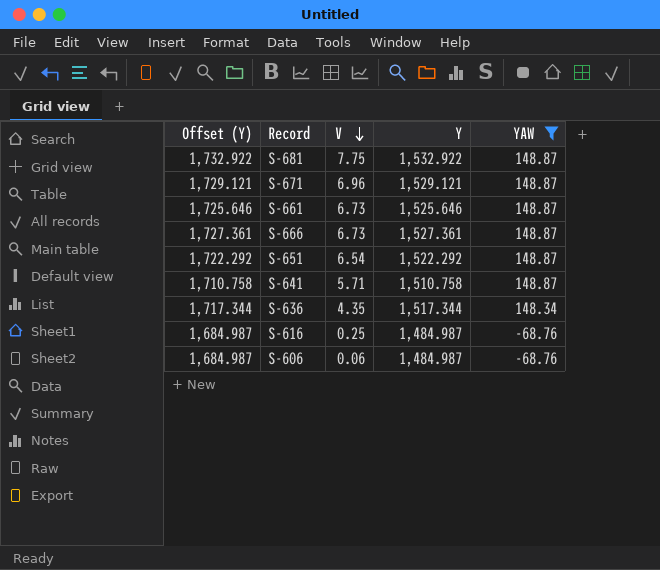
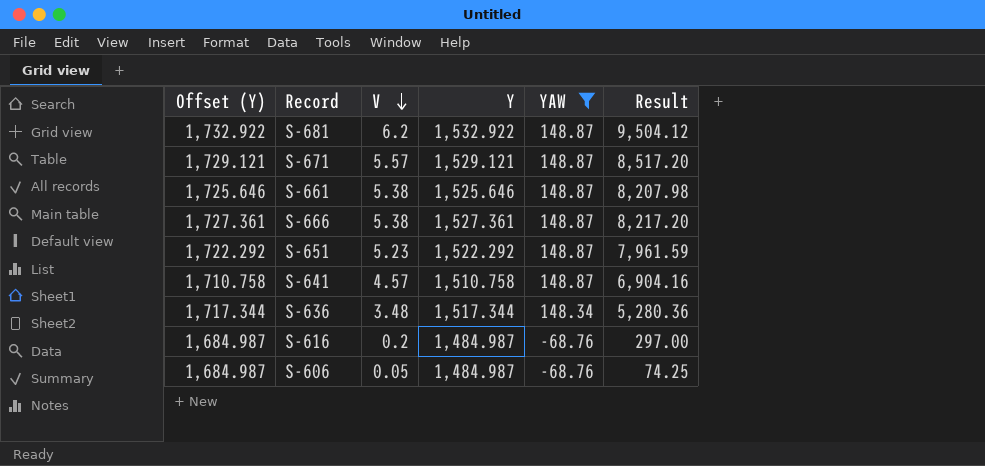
column Result | formula: none -> [V] * [Y]
S-681 | V: 7.75 -> 6.2
S-671 | V: 6.96 -> 5.57
S-661 | V: 6.73 -> 5.38
S-666 | V: 6.73 -> 5.38
S-651 | V: 6.54 -> 5.23
S-641 | V: 5.71 -> 4.57
S-636 | V: 4.35 -> 3.48
S-616 | V: 0.25 -> 0.2
S-606 | V: 0.06 -> 0.05

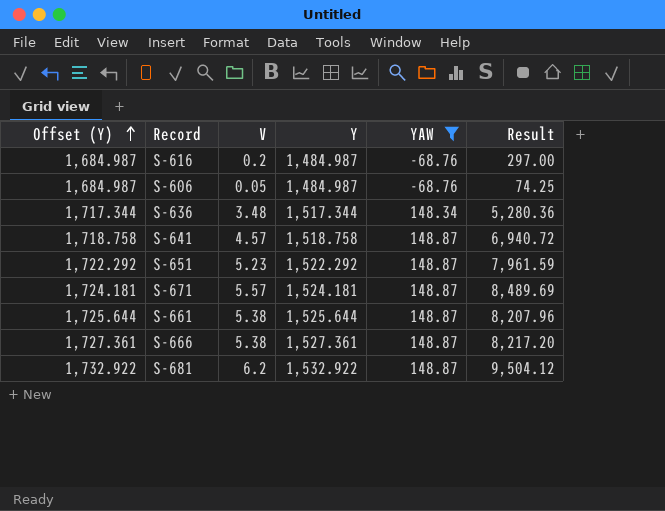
row order: V descending -> Offset (Y) ascending
S-641 | Offset (Y): 1,710.758 -> 1,718.758
S-641 | Y: 1,510.758 -> 1,518.758
S-641 | Result: 6,904.16 -> 6,940.72
S-671 | Offset (Y): 1,729.121 -> 1,724.181
S-671 | Y: 1,529.121 -> 1,524.181
S-671 | Result: 8,517.20 -> 8,489.69
S-661 | Offset (Y): 1,725.646 -> 1,725.644
S-661 | Y: 1,525.646 -> 1,525.644
S-661 | Result: 8,207.98 -> 8,207.96

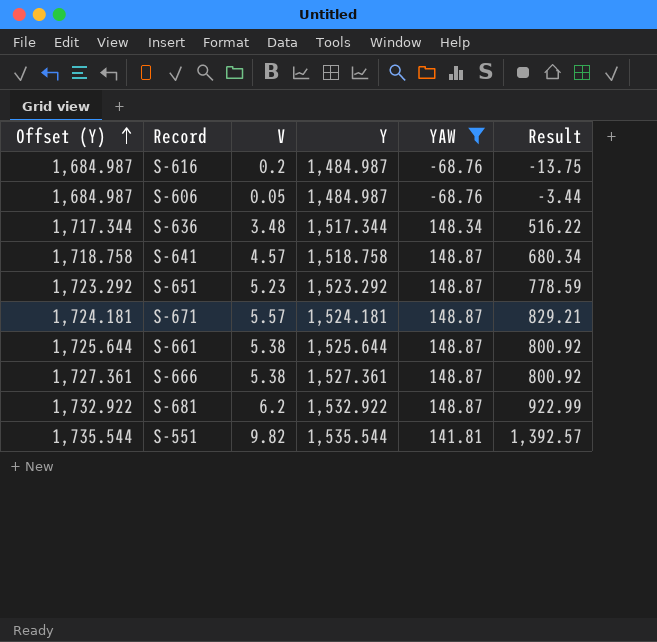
column Result | formula: [V] * [Y] -> [V] * [YAW]
S-651 | Offset (Y): 1,722.292 -> 1,723.292
S-651 | Y: 1,522.292 -> 1,523.292
row S-551: none -> 1,735.544 | 9.82 | 1,535.544 | 141.81 | 1,392.57

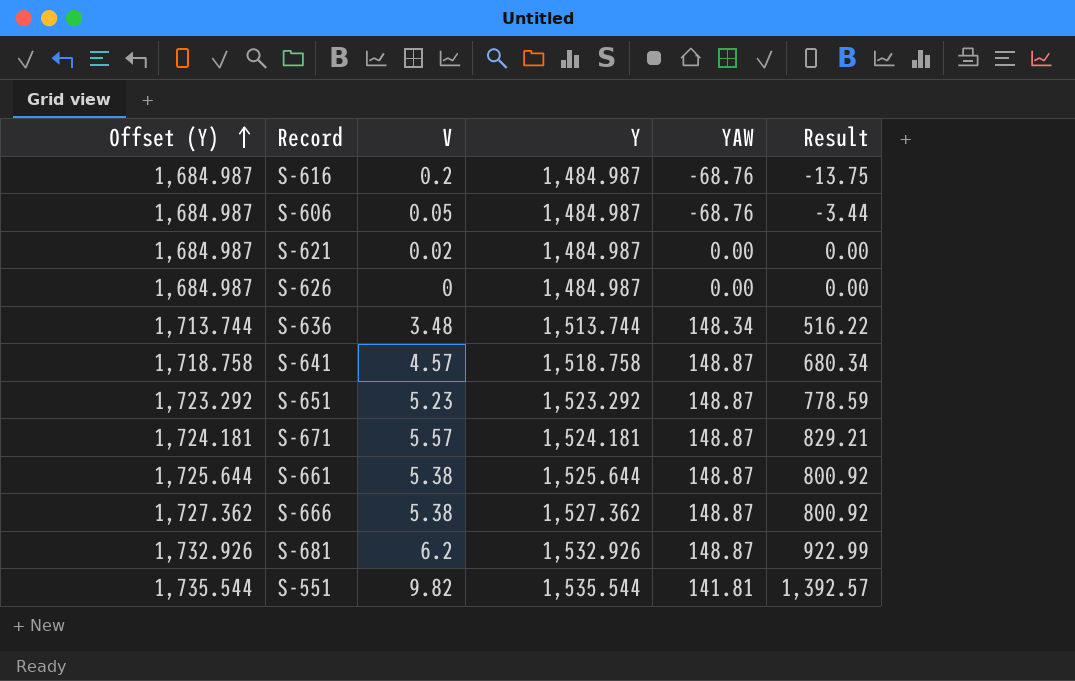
filter: YAW != 0.00 -> none
S-636 | Offset (Y): 1,717.344 -> 1,713.744
S-636 | Y: 1,517.344 -> 1,513.744
S-666 | Offset (Y): 1,727.361 -> 1,727.362
S-666 | Y: 1,527.361 -> 1,527.362
S-681 | Offset (Y): 1,732.922 -> 1,732.926
S-681 | Y: 1,532.922 -> 1,532.926

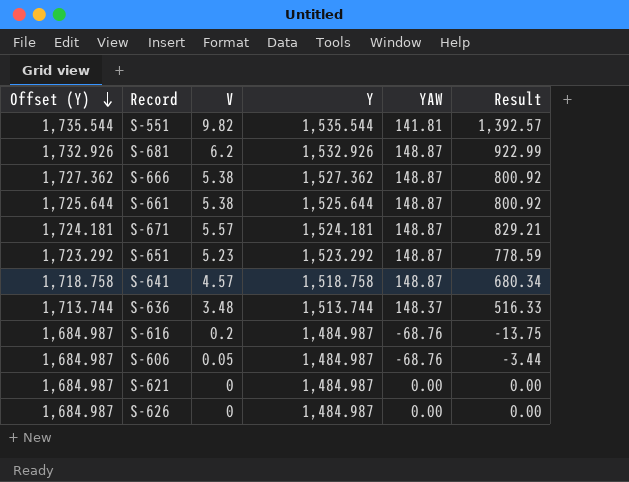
row order: Offset (Y) ascending -> Offset (Y) descending
S-636 | YAW: 148.34 -> 148.37
S-636 | Result: 516.22 -> 516.33
S-621 | V: 0.02 -> 0

